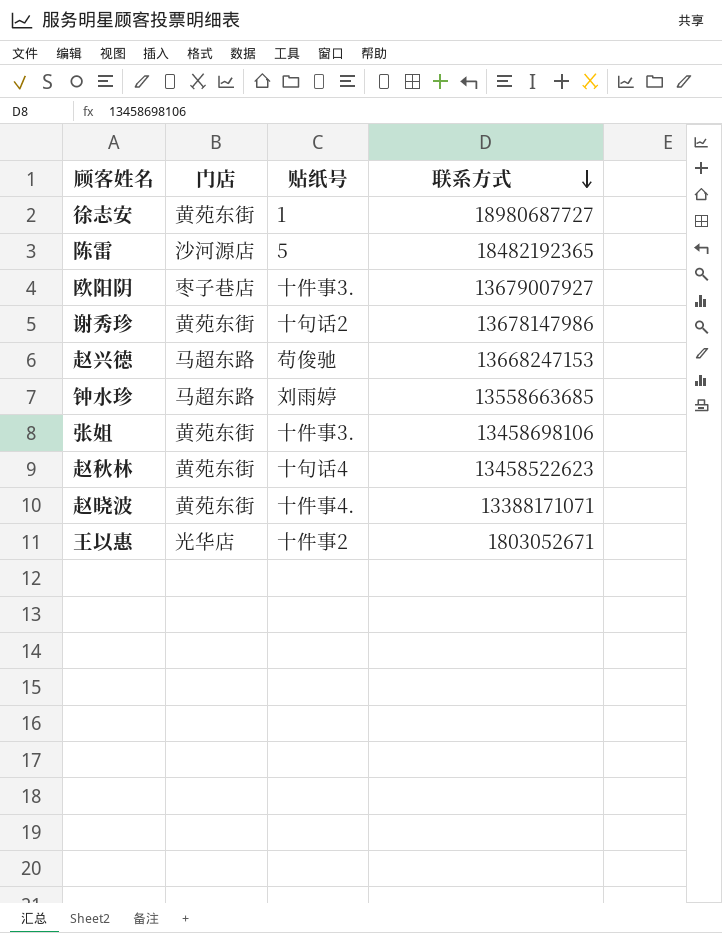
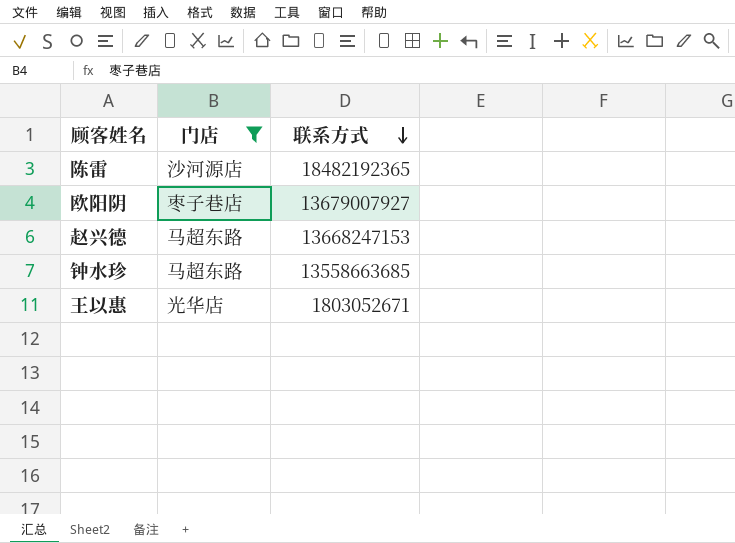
filter: none -> 门店 != 黄苑东街
column 贴纸号 | position: 3 -> none

